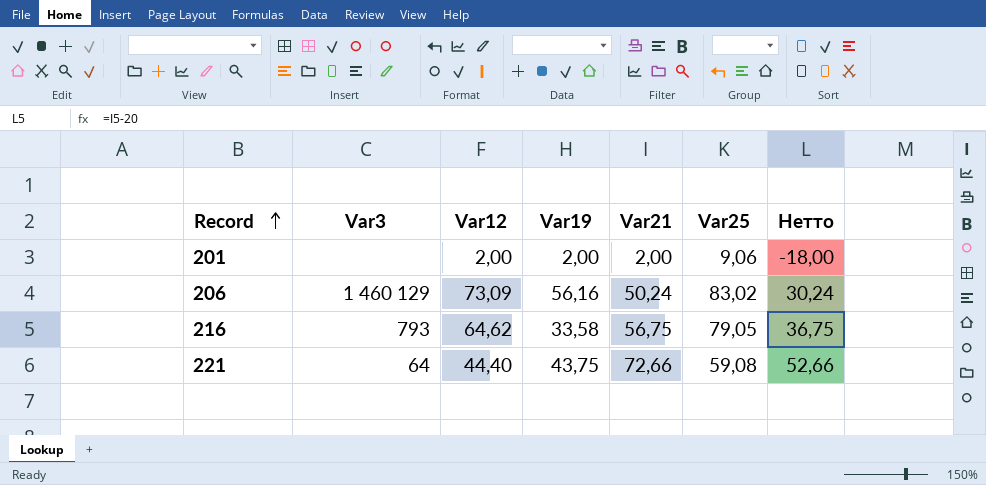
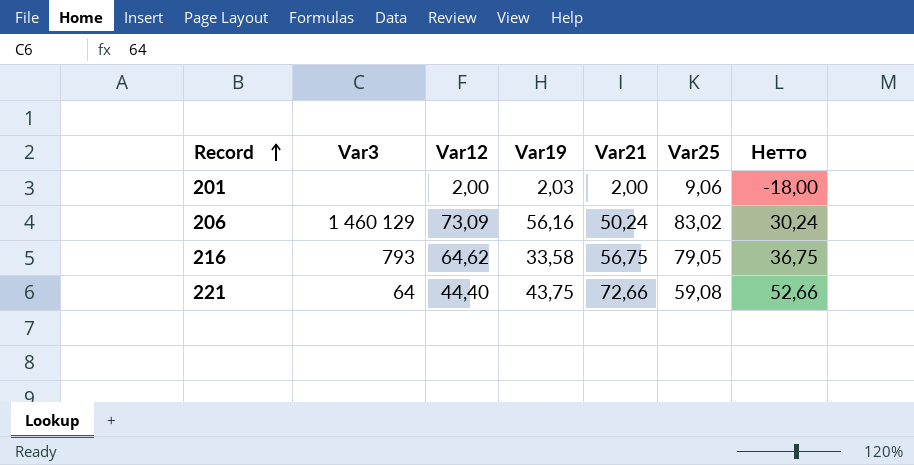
201 | Var19: 2,00 -> 2,03

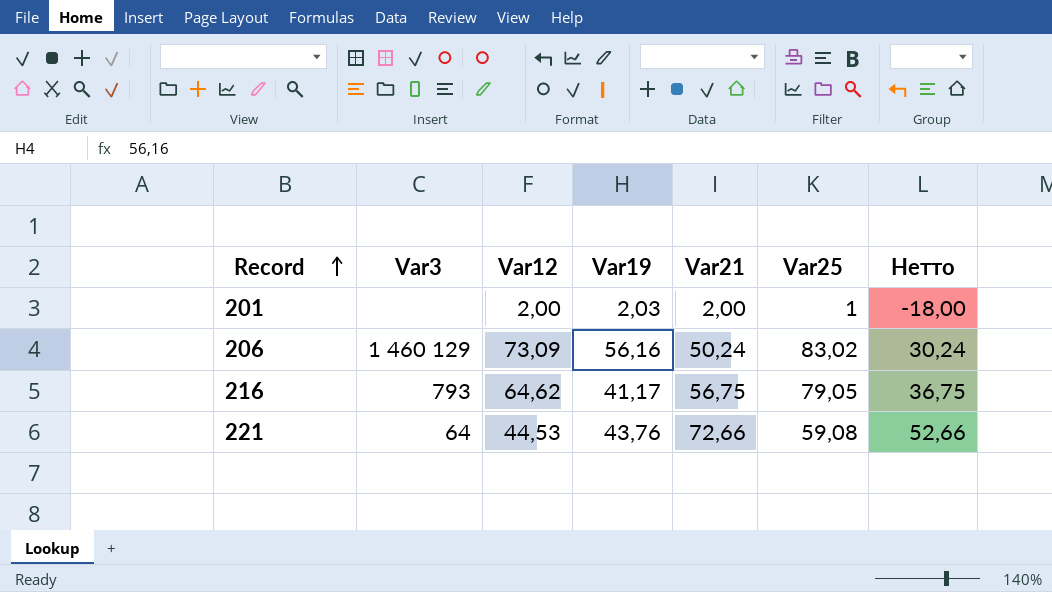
201 | Var25: 9,06 -> 1
216 | Var19: 33,58 -> 41,17
221 | Var12: 44,40 -> 44,53
221 | Var19: 43,75 -> 43,76

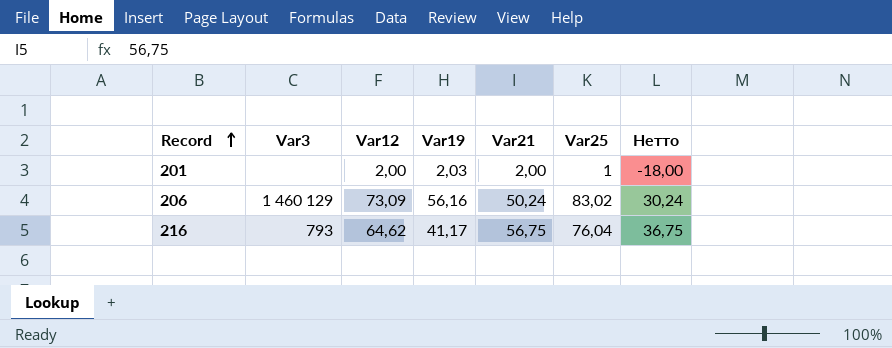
row 221: 64 | 44,53 | 43,76 | 72,66 | 59,08 | 52,66 -> none
216 | Var25: 79,05 -> 76,04

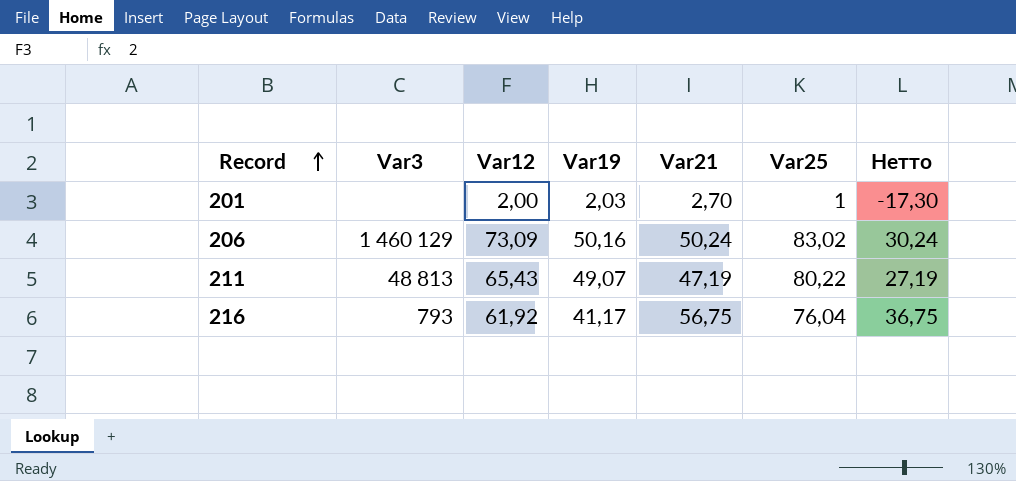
201 | Var21: 2,00 -> 2,70
201 | Нетто: -18,00 -> -17,30
206 | Var19: 56,16 -> 50,16
row 211: none -> 48 813 | 65,43 | 49,07 | 47,19 | 80,22 | 27,19
216 | Var12: 64,62 -> 61,92

